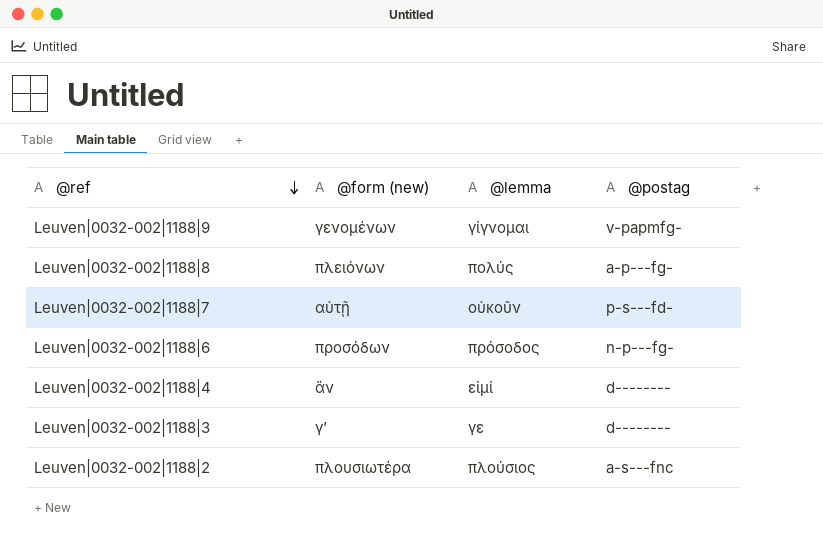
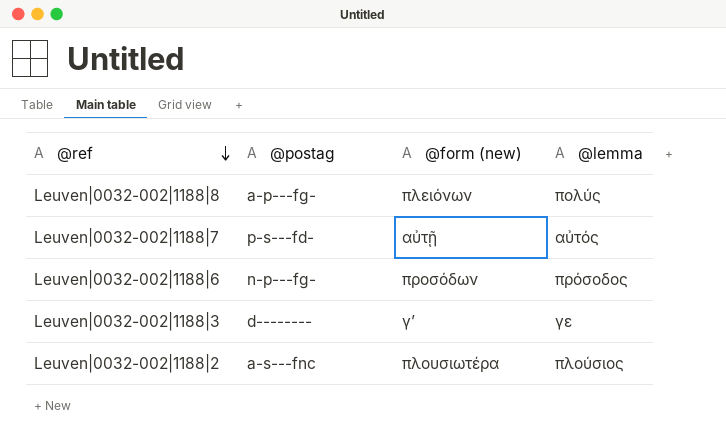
column @postag | position: 4 -> 2
row Leuven|0032-002|1188|9: γενομένων | γίγνομαι | v-papmfg- -> none
row Leuven|0032-002|1188|4: ἂν | εἰμί | d-------- -> none
Leuven|0032-002|1188|7 | @lemma: οὐκοῦν -> αὐτός

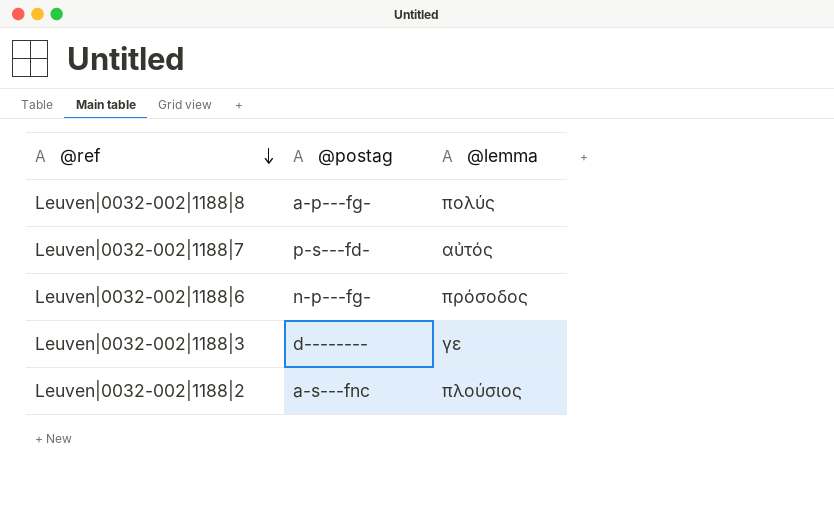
column @form (new) | position: 3 -> none

